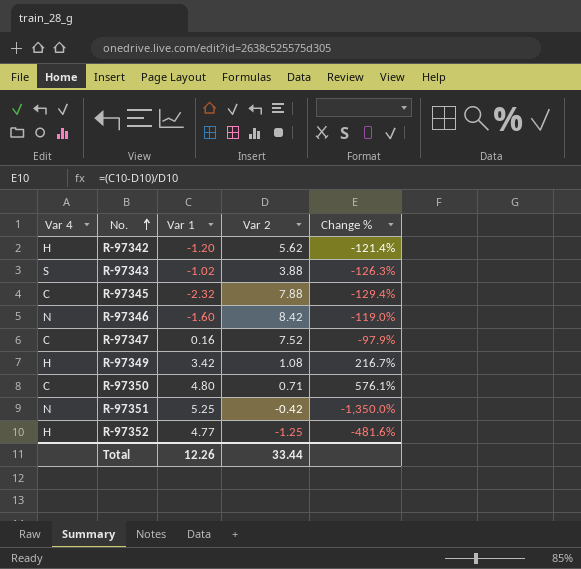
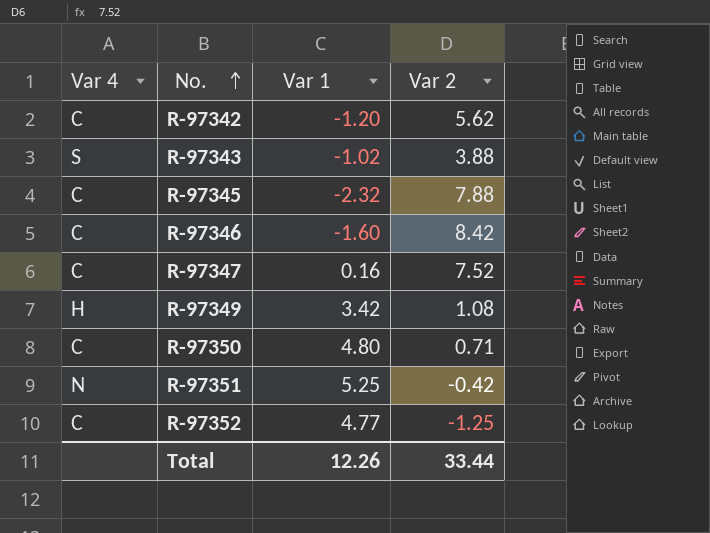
column Change % | formula: ([Var 1] - [Var 2]) / [Var 2] -> none
R-97342 | Var 4: H -> C
R-97346 | Var 4: N -> C
R-97352 | Var 4: H -> C

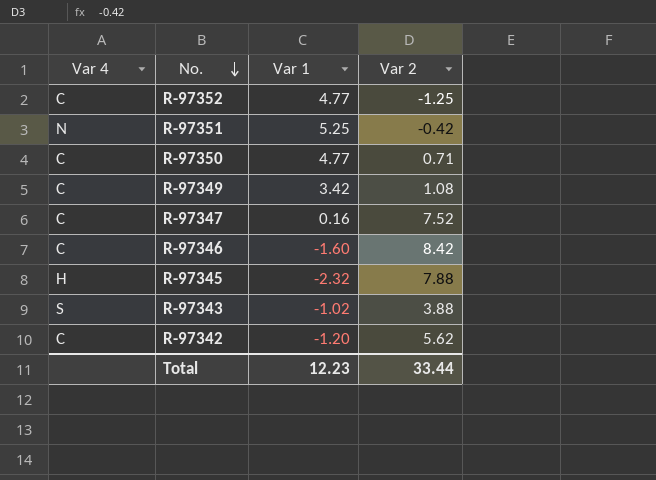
row order: No. ascending -> No. descending
R-97350 | Var 1: 4.80 -> 4.77
R-97349 | Var 4: H -> C
R-97345 | Var 4: C -> H
Total | Var 1: 12.26 -> 12.23

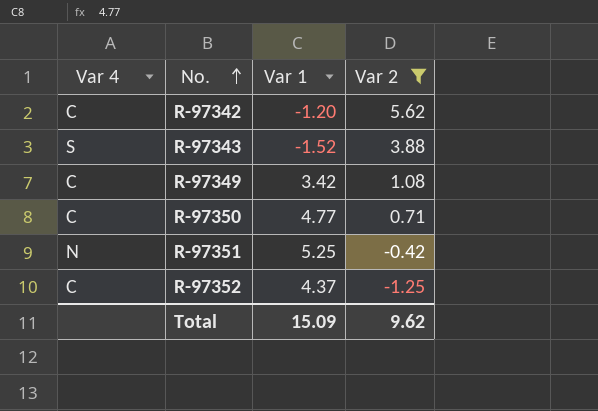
filter: none -> Var 2 <= 5.62
row order: No. descending -> No. ascending
R-97343 | Var 1: -1.02 -> -1.52
R-97352 | Var 1: 4.77 -> 4.37
Total | Var 1: 12.23 -> 15.09
Total | Var 2: 33.44 -> 9.62

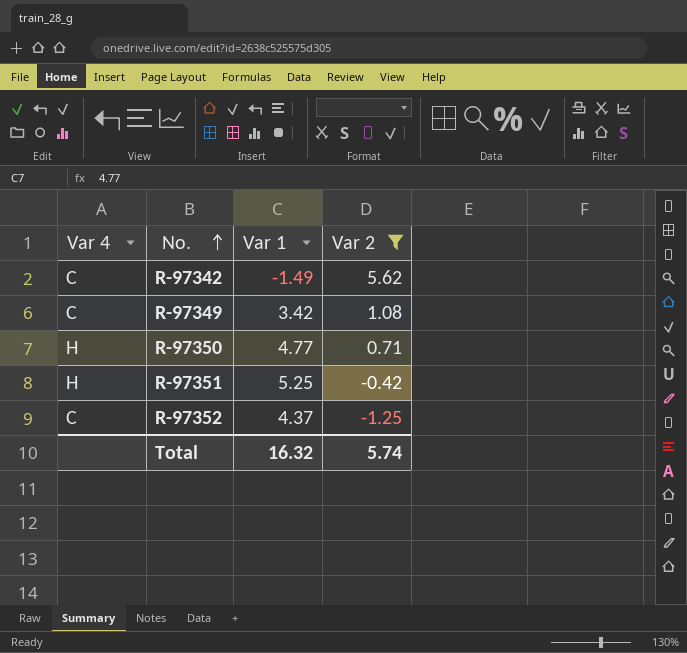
row R-97343: S | -1.52 | 3.88 -> none
R-97342 | Var 1: -1.20 -> -1.49
R-97350 | Var 4: C -> H
R-97351 | Var 4: N -> H
Total | Var 1: 15.09 -> 16.32
Total | Var 2: 9.62 -> 5.74

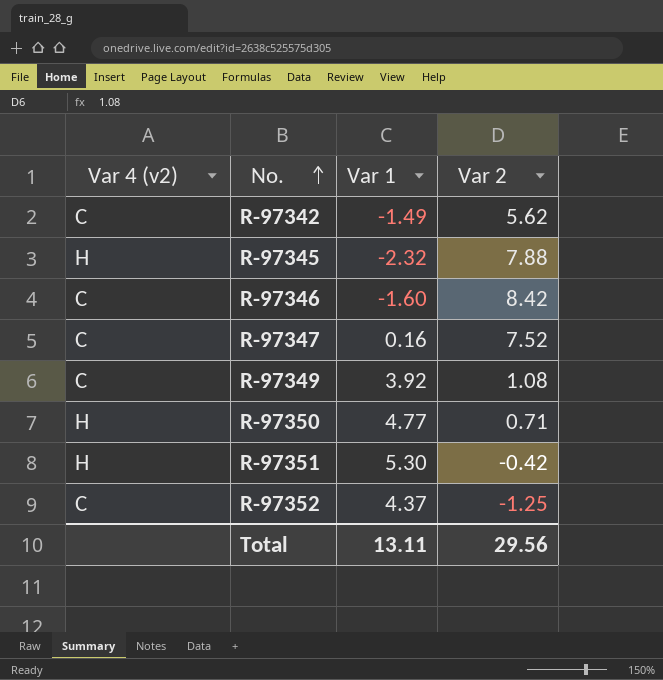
filter: Var 2 <= 5.62 -> none
column name: Var 4 -> Var 4 (v2)
R-97349 | Var 1: 3.42 -> 3.92
R-97351 | Var 1: 5.25 -> 5.30
Total | Var 1: 16.32 -> 13.11
Total | Var 2: 5.74 -> 29.56

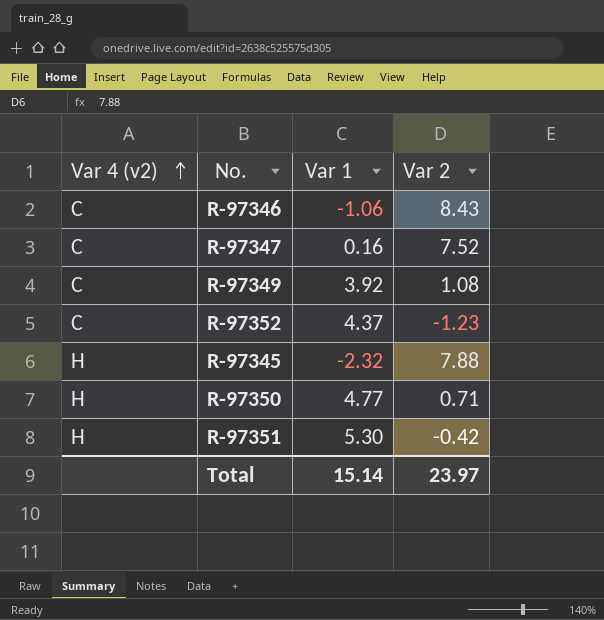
row order: No. ascending -> Var 4 (v2) ascending
row R-97342: C | -1.49 | 5.62 -> none
R-97346 | Var 1: -1.60 -> -1.06
R-97346 | Var 2: 8.42 -> 8.43
R-97352 | Var 2: -1.25 -> -1.23
Total | Var 1: 13.11 -> 15.14
Total | Var 2: 29.56 -> 23.97

